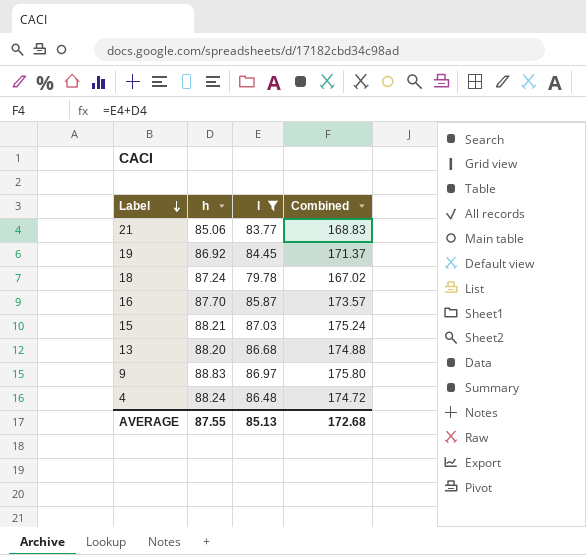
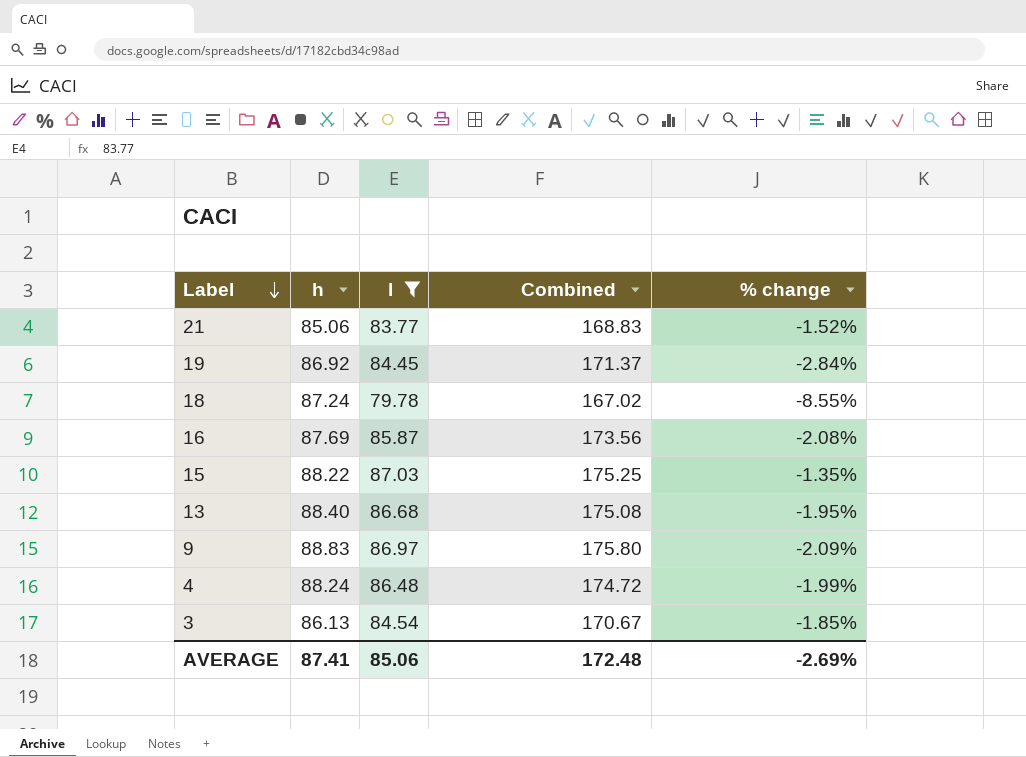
column % change | formula: none -> ([l] - [h]) / [h]
16 | h: 87.70 -> 87.69
16 | Combined: 173.57 -> 173.56
15 | h: 88.21 -> 88.22
15 | Combined: 175.24 -> 175.25
13 | h: 88.20 -> 88.40
13 | Combined: 174.88 -> 175.08
row 3: none -> 86.13 | 84.54 | 170.67 | -1.85%
AVERAGE | h: 87.55 -> 87.41
AVERAGE | l: 85.13 -> 85.06
AVERAGE | Combined: 172.68 -> 172.48

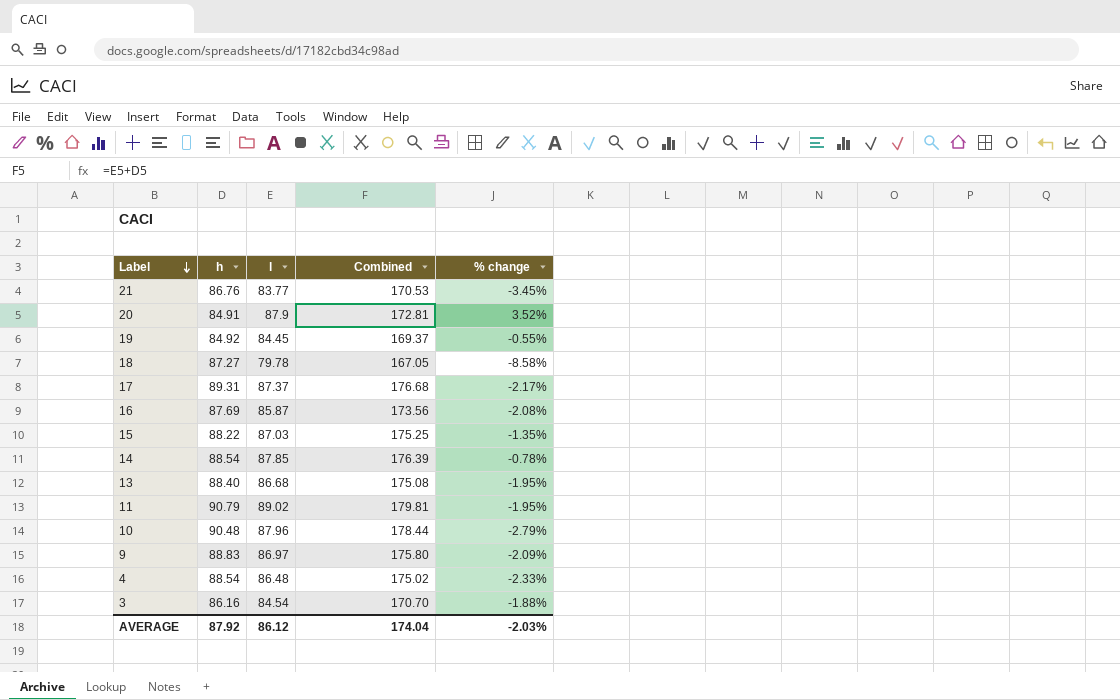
filter: l <= 87.03 -> none
21 | h: 85.06 -> 86.76
21 | Combined: 168.83 -> 170.53
21 | % change: -1.52% -> -3.45%
19 | h: 86.92 -> 84.92
19 | Combined: 171.37 -> 169.37
19 | % change: -2.84% -> -0.55%
18 | h: 87.24 -> 87.27
18 | Combined: 167.02 -> 167.05
18 | % change: -8.55% -> -8.58%
4 | h: 88.24 -> 88.54
4 | Combined: 174.72 -> 175.02
4 | % change: -1.99% -> -2.33%
3 | h: 86.13 -> 86.16
3 | Combined: 170.67 -> 170.70
3 | % change: -1.85% -> -1.88%
AVERAGE | h: 87.41 -> 87.92
AVERAGE | l: 85.06 -> 86.12
AVERAGE | Combined: 172.48 -> 174.04
AVERAGE | % change: -2.69% -> -2.03%

